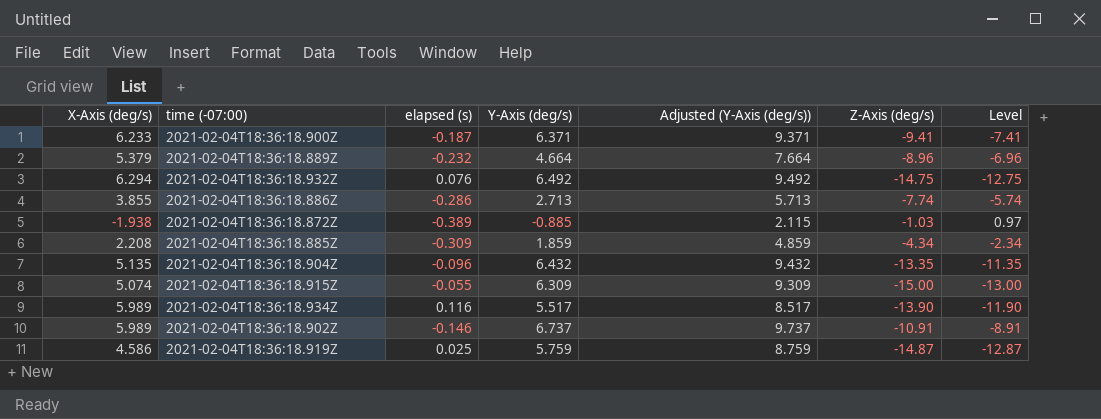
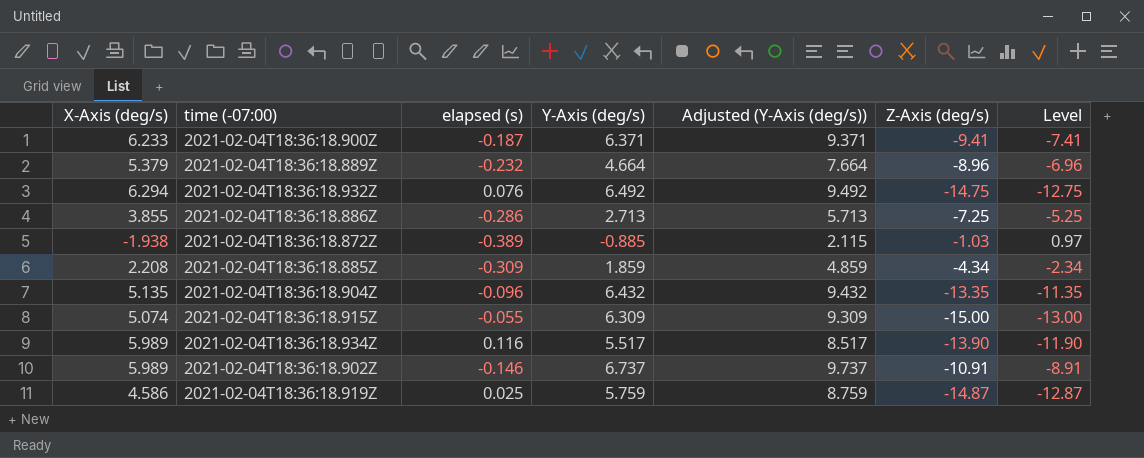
2021-02-04T18:36:18.886Z | Z-Axis (deg/s): -7.74 -> -7.25
2021-02-04T18:36:18.886Z | Level: -5.74 -> -5.25

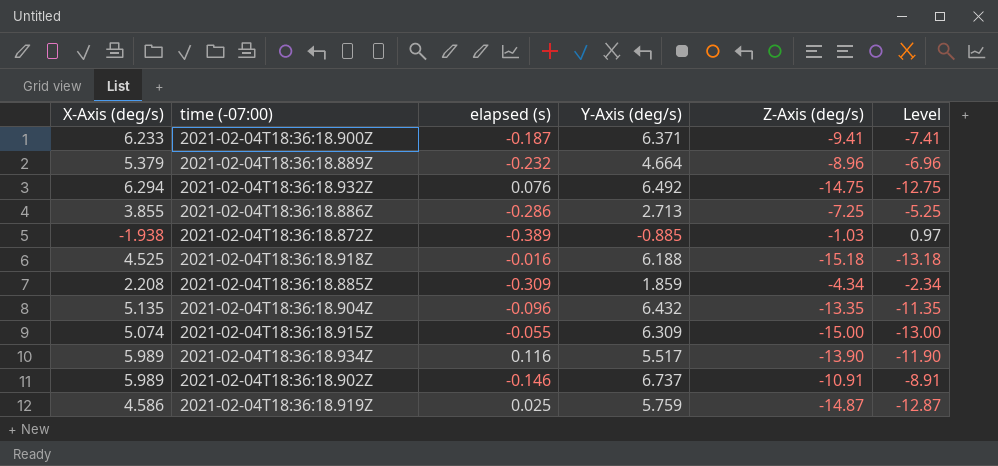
column Adjusted (Y-Axis (deg/s)) | formula: [Y-Axis (deg/s)] + 3 -> none
row 2021-02-04T18:36:18.918Z: none -> 4.525 | -0.016 | 6.188 | -15.18 | -13.18

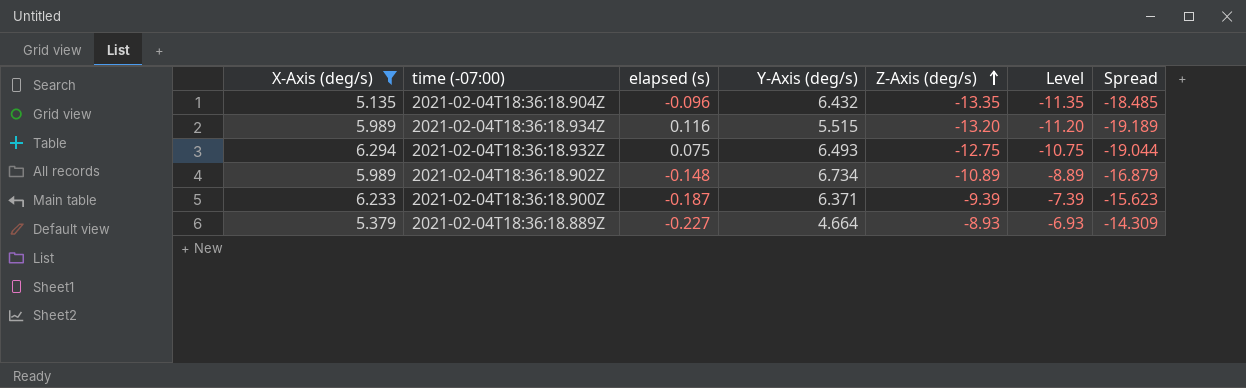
filter: none -> X-Axis (deg/s) >= 5.135
row order: none -> Z-Axis (deg/s) ascending
column Spread | formula: none -> [Z-Axis (deg/s)] - [X-Axis (deg/s)]
2021-02-04T18:36:18.934Z | Y-Axis (deg/s): 5.517 -> 5.515
2021-02-04T18:36:18.934Z | Z-Axis (deg/s): -13.90 -> -13.20
2021-02-04T18:36:18.934Z | Level: -11.90 -> -11.20
2021-02-04T18:36:18.932Z | elapsed (s): 0.076 -> 0.075
2021-02-04T18:36:18.932Z | Y-Axis (deg/s): 6.492 -> 6.493
2021-02-04T18:36:18.932Z | Z-Axis (deg/s): -14.75 -> -12.75
2021-02-04T18:36:18.932Z | Level: -12.75 -> -10.75
2021-02-04T18:36:18.902Z | elapsed (s): -0.146 -> -0.148
2021-02-04T18:36:18.902Z | Y-Axis (deg/s): 6.737 -> 6.734
2021-02-04T18:36:18.902Z | Z-Axis (deg/s): -10.91 -> -10.89
2021-02-04T18:36:18.902Z | Level: -8.91 -> -8.89
2021-02-04T18:36:18.900Z | Z-Axis (deg/s): -9.41 -> -9.39
2021-02-04T18:36:18.900Z | Level: -7.41 -> -7.39
2021-02-04T18:36:18.889Z | elapsed (s): -0.232 -> -0.227
2021-02-04T18:36:18.889Z | Z-Axis (deg/s): -8.96 -> -8.93
2021-02-04T18:36:18.889Z | Level: -6.96 -> -6.93

